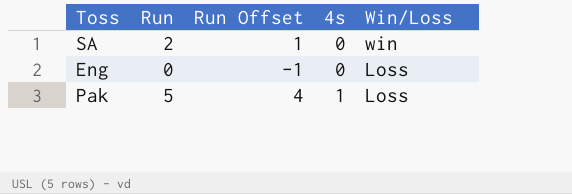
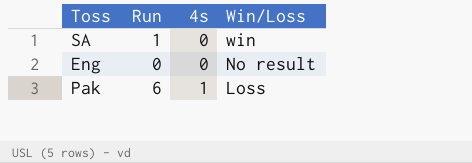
column Run Offset | formula: [Run] - 1 -> none
SA | Run: 2 -> 1
Eng | Win/Loss: Loss -> No result
Pak | Run: 5 -> 6

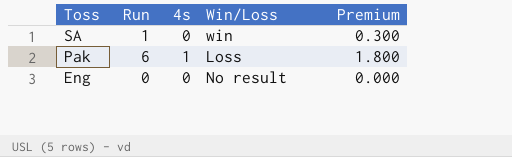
row order: 4s ascending -> Toss descending
column Premium | formula: none -> [Run] * 0.3

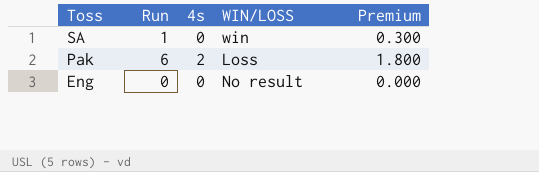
column name: Win/Loss -> WIN/LOSS
Pak | 4s: 1 -> 2

